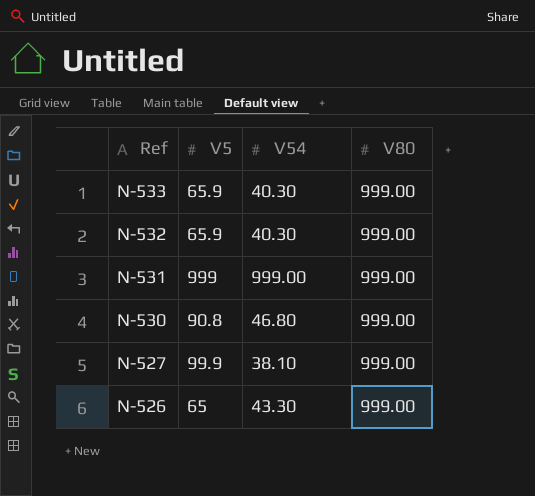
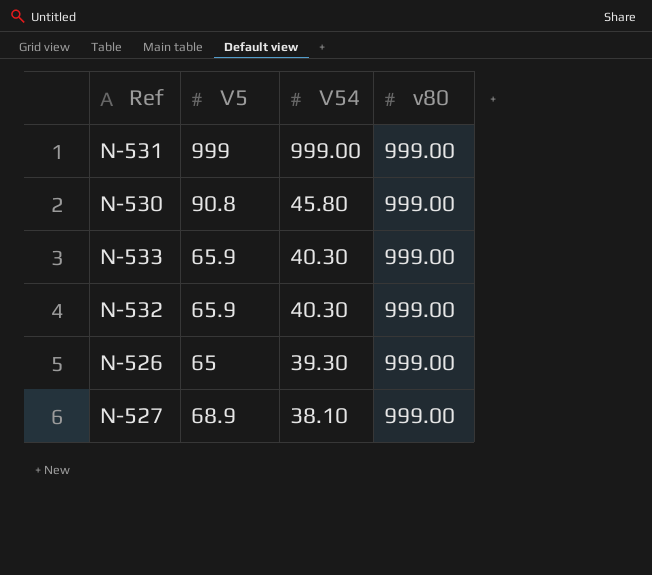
row order: Ref descending -> V54 descending
column name: V80 -> v80
N-530 | V54: 46.80 -> 45.80
N-526 | V54: 43.30 -> 39.30
N-527 | V5: 99.9 -> 68.9

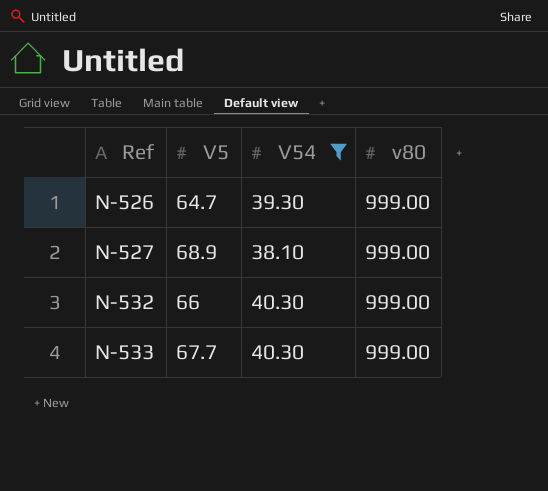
filter: none -> V54 <= 40.30
row order: V54 descending -> Ref ascending
N-526 | V5: 65 -> 64.7
N-532 | V5: 65.9 -> 66
N-533 | V5: 65.9 -> 67.7

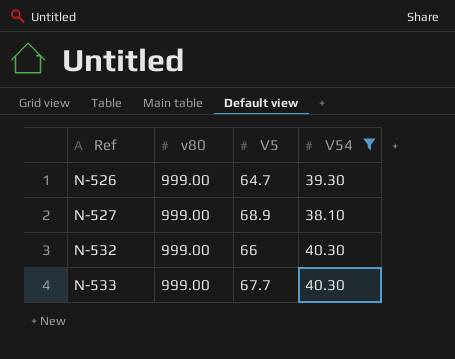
column v80 | position: 4 -> 2

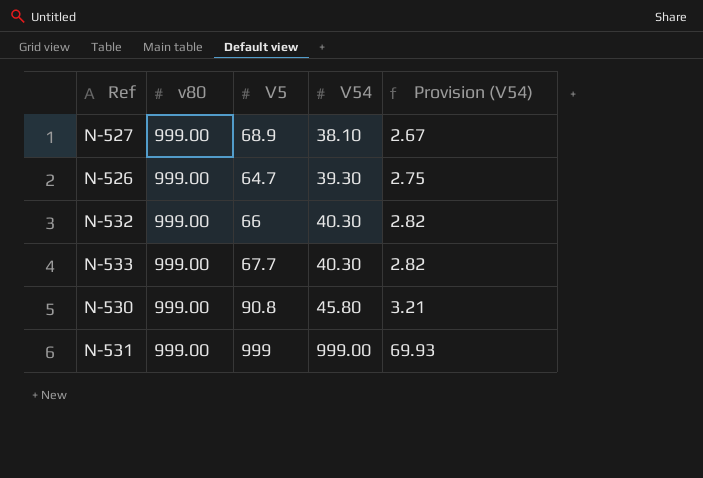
filter: V54 <= 40.30 -> none
row order: Ref ascending -> V54 ascending
column Provision (V54) | formula: none -> [V54] * 0.07

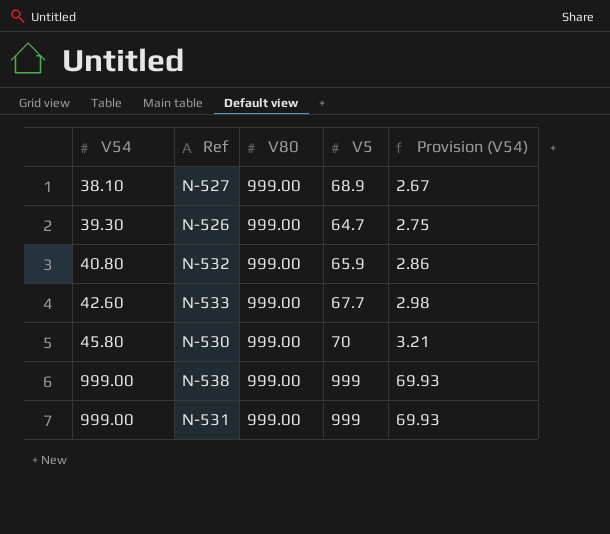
column V54 | position: 4 -> 1
column name: v80 -> V80
N-532 | V54: 40.30 -> 40.80
N-532 | V5: 66 -> 65.9
N-532 | Provision (V54): 2.82 -> 2.86
N-533 | V54: 40.30 -> 42.60
N-533 | Provision (V54): 2.82 -> 2.98
N-530 | V5: 90.8 -> 70
row N-538: none -> 999.00 | 999.00 | 999 | 69.93

